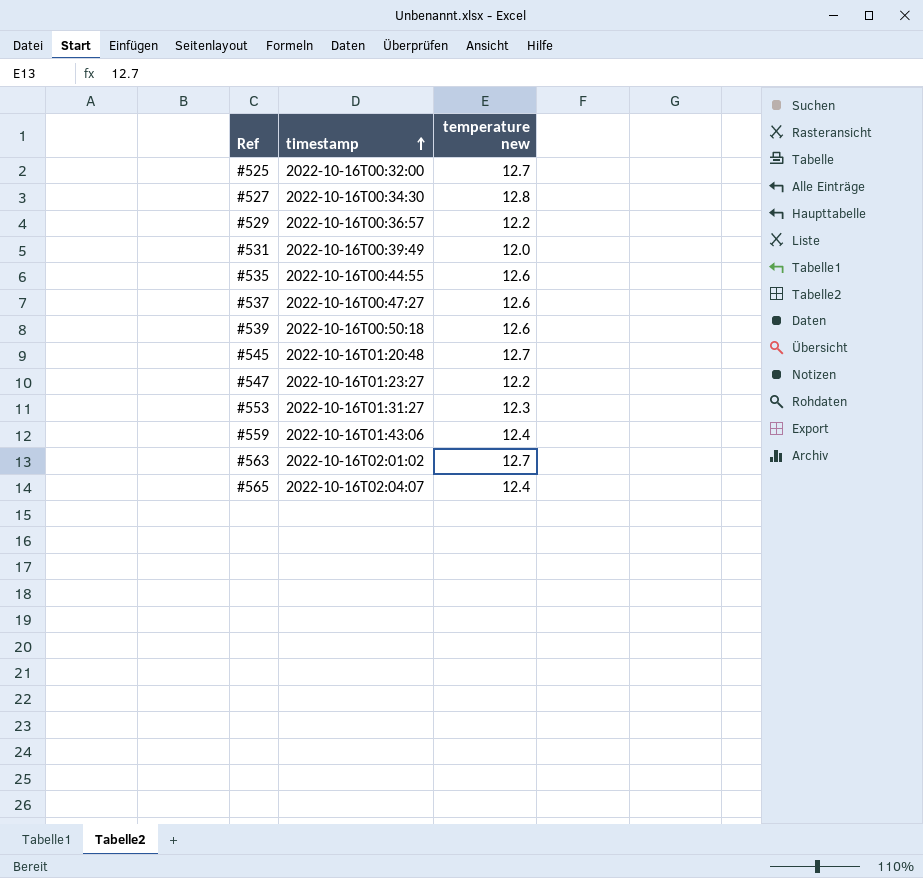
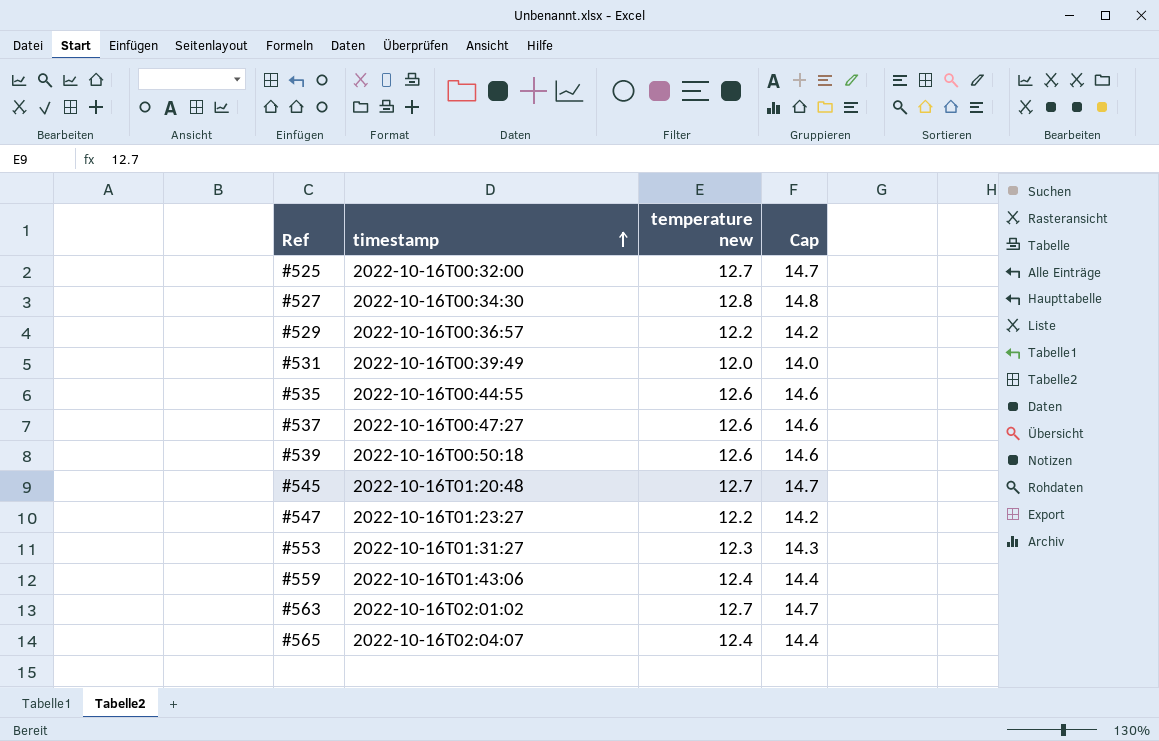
column Cap | formula: none -> [temperature new] + 2

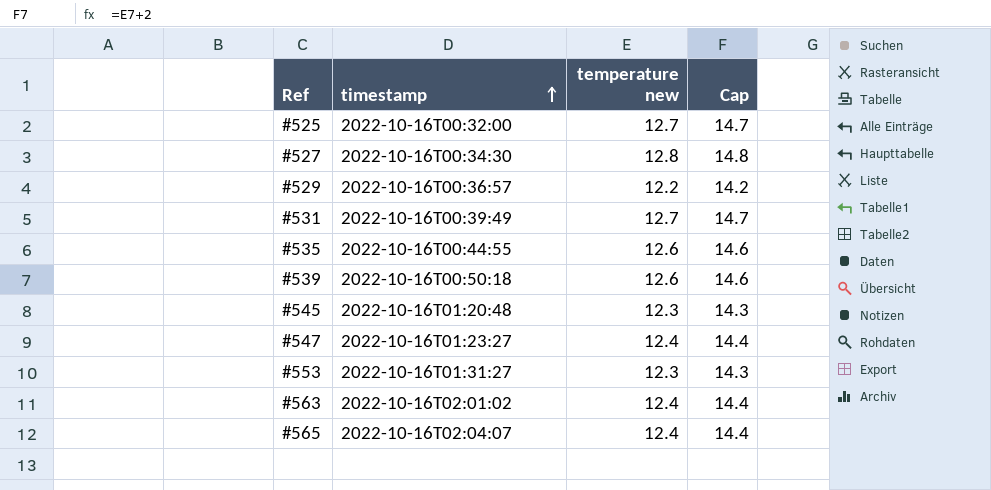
row #537: 2022-10-16T00:47:27 | 12.6 | 14.6 -> none
row #559: 2022-10-16T01:43:06 | 12.4 | 14.4 -> none
#531 | temperature new: 12.0 -> 12.7
#531 | Cap: 14.0 -> 14.7
#545 | temperature new: 12.7 -> 12.3
#545 | Cap: 14.7 -> 14.3
#547 | temperature new: 12.2 -> 12.4
#547 | Cap: 14.2 -> 14.4
#563 | temperature new: 12.7 -> 12.4
#563 | Cap: 14.7 -> 14.4

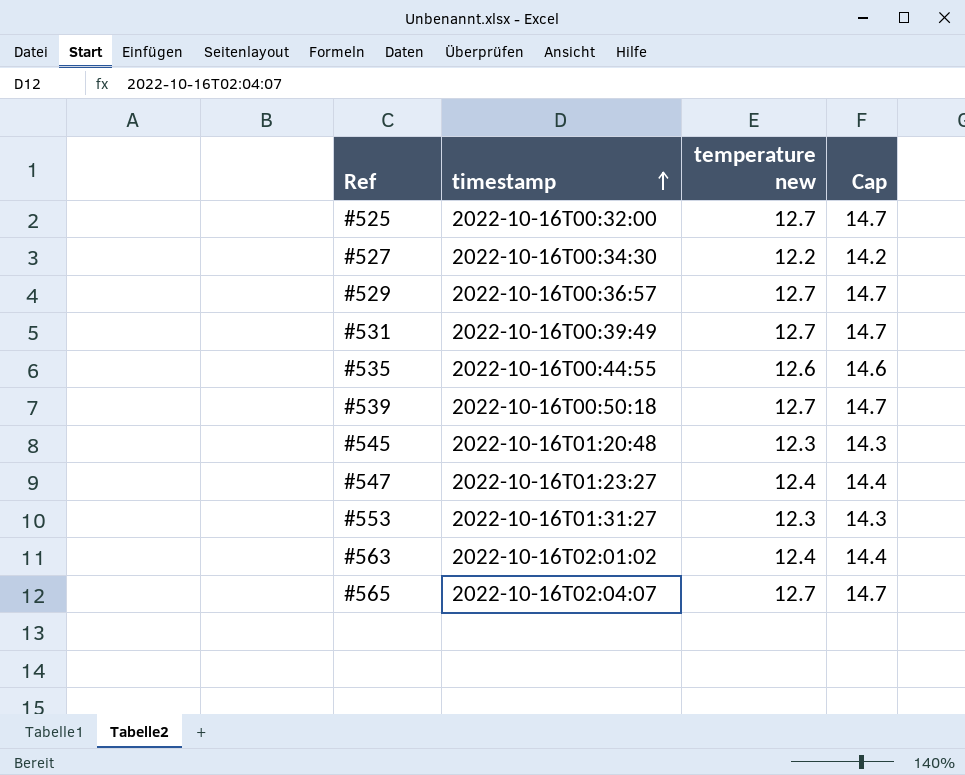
#527 | temperature new: 12.8 -> 12.2
#527 | Cap: 14.8 -> 14.2
#529 | temperature new: 12.2 -> 12.7
#529 | Cap: 14.2 -> 14.7
#539 | temperature new: 12.6 -> 12.7
#539 | Cap: 14.6 -> 14.7
#565 | temperature new: 12.4 -> 12.7
#565 | Cap: 14.4 -> 14.7

